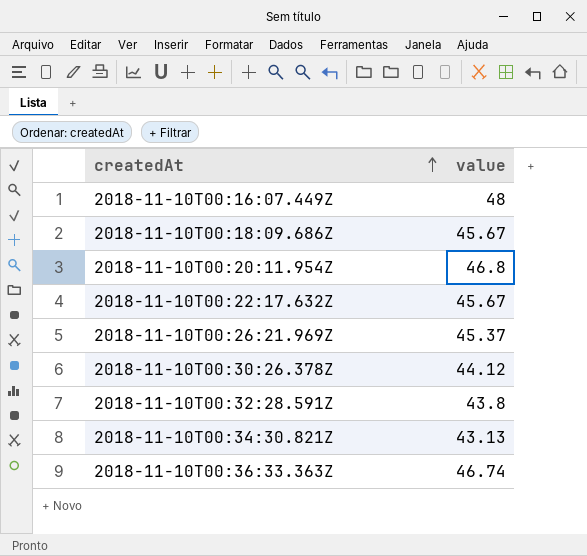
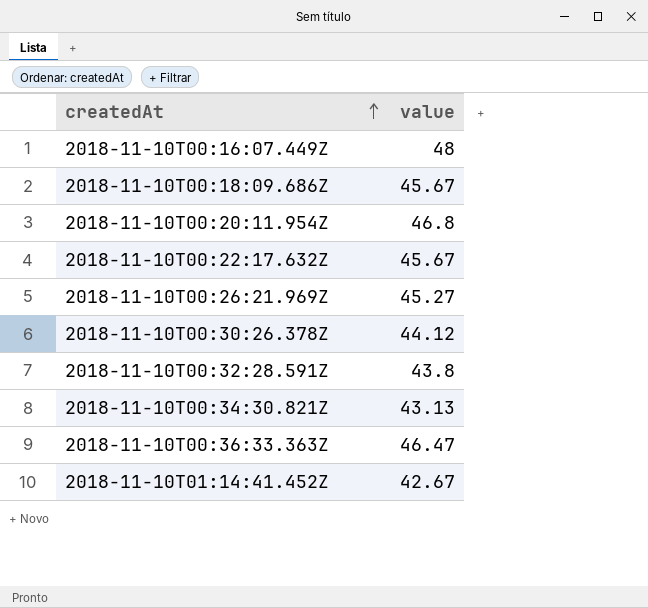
2018-11-10T00:26:21.969Z | value: 45.37 -> 45.27
2018-11-10T00:36:33.363Z | value: 46.74 -> 46.47
row 2018-11-10T01:14:41.452Z: none -> 42.67

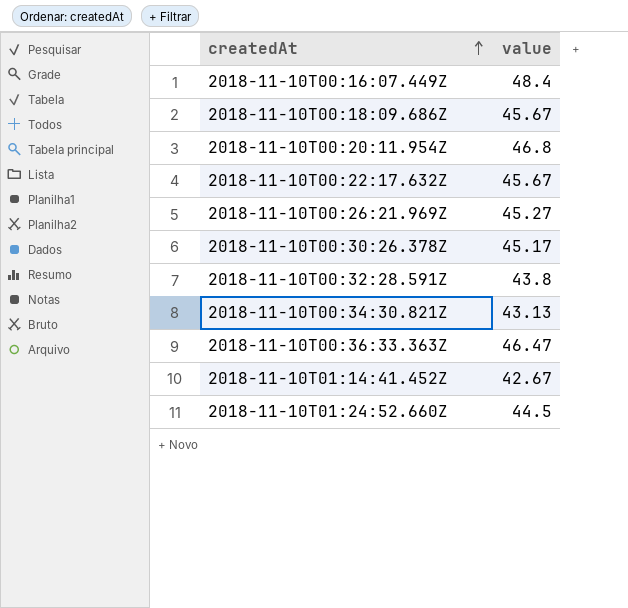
2018-11-10T00:16:07.449Z | value: 48 -> 48.4
2018-11-10T00:30:26.378Z | value: 44.12 -> 45.17
row 2018-11-10T01:24:52.660Z: none -> 44.5

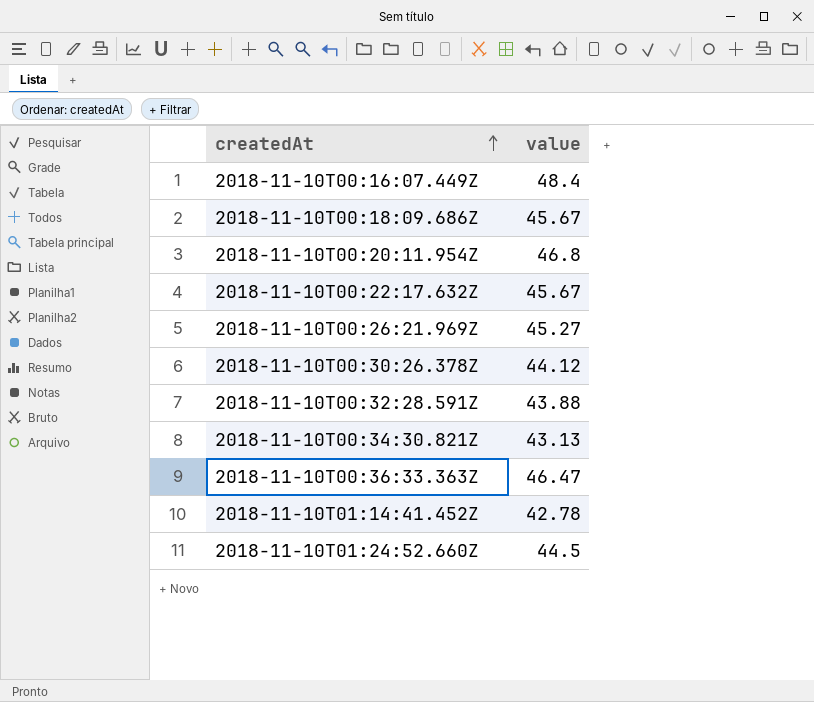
2018-11-10T00:30:26.378Z | value: 45.17 -> 44.12
2018-11-10T00:32:28.591Z | value: 43.8 -> 43.88
2018-11-10T01:14:41.452Z | value: 42.67 -> 42.78

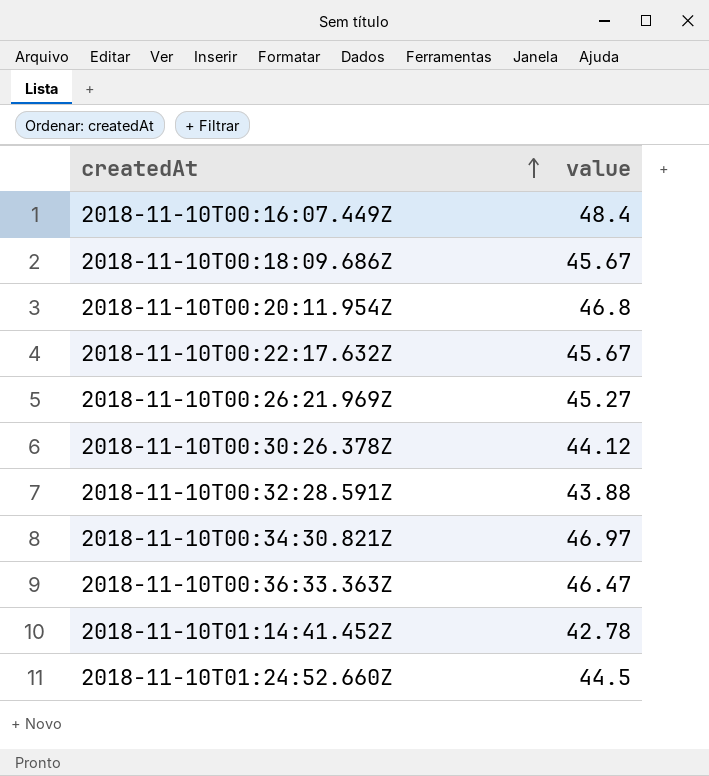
2018-11-10T00:34:30.821Z | value: 43.13 -> 46.97

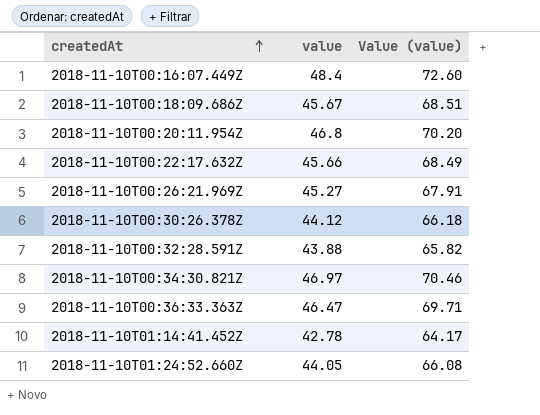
column Value (value) | formula: none -> [value] * 1.5
2018-11-10T00:22:17.632Z | value: 45.67 -> 45.66
2018-11-10T01:24:52.660Z | value: 44.5 -> 44.05

